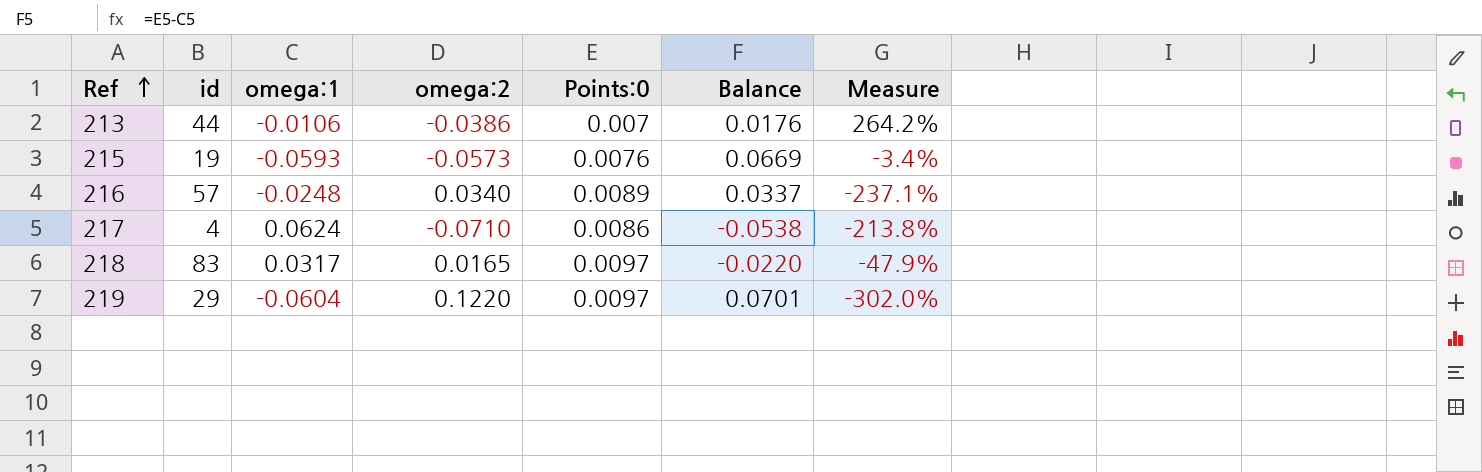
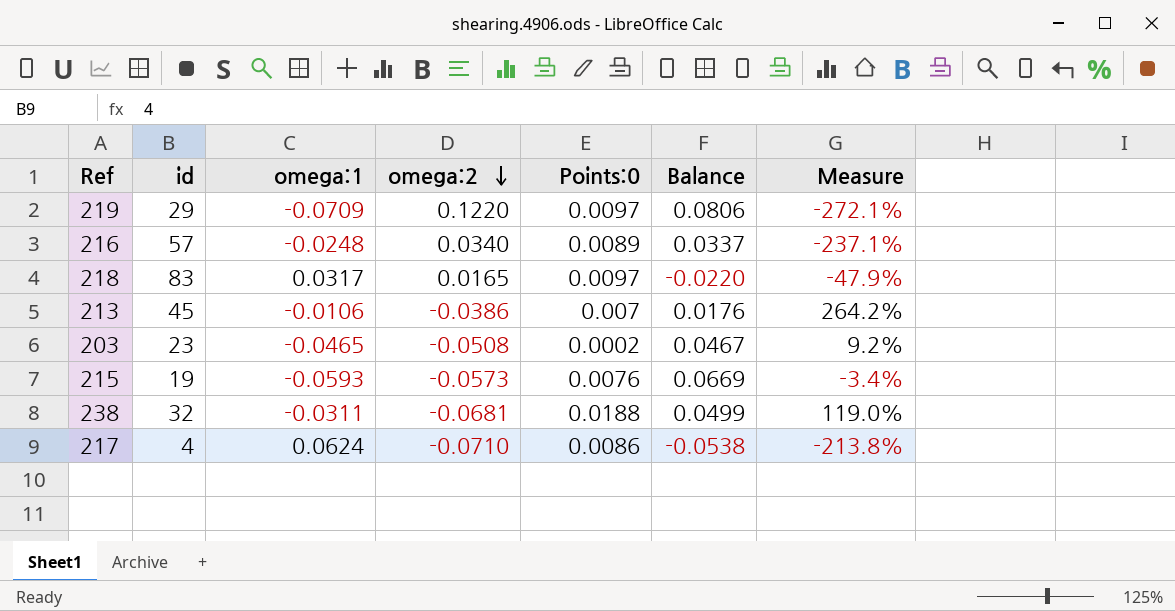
row order: Ref ascending -> omega:2 descending
219 | omega:1: -0.0604 -> -0.0709
219 | Balance: 0.0701 -> 0.0806
219 | Measure: -302.0% -> -272.1%
213 | id: 44 -> 45
row 203: none -> 23 | -0.0465 | -0.0508 | 0.0002 | 0.0467 | 9.2%
row 238: none -> 32 | -0.0311 | -0.0681 | 0.0188 | 0.0499 | 119.0%

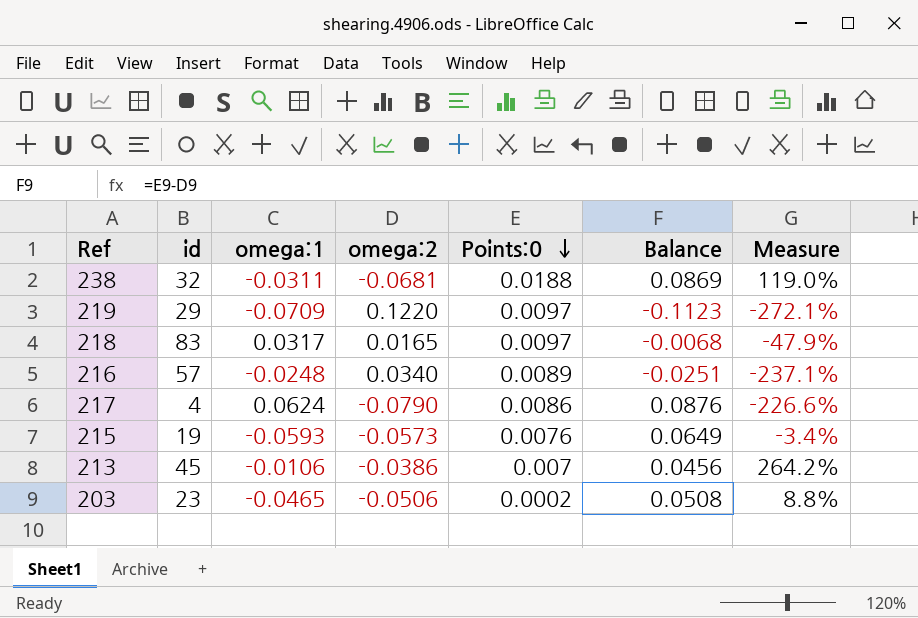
row order: omega:2 descending -> Points:0 descending
column Balance | formula: [Points:0] - [omega:1] -> [Points:0] - [omega:2]
217 | omega:2: -0.0710 -> -0.0790
217 | Measure: -213.8% -> -226.6%
203 | omega:2: -0.0508 -> -0.0506
203 | Measure: 9.2% -> 8.8%

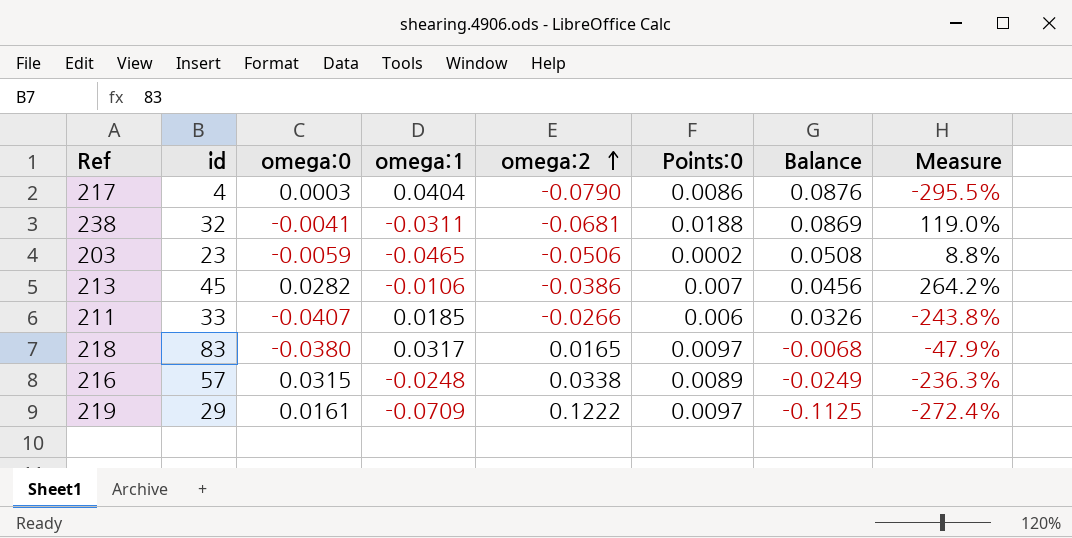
row order: Points:0 descending -> omega:2 ascending
column omega:0 | position: none -> 3
row 215: 19 | -0.0593 | -0.0573 | 0.0076 | 0.0649 | -3.4% -> none
217 | omega:1: 0.0624 -> 0.0404
217 | Measure: -226.6% -> -295.5%
row 211: none -> 33 | -0.0407 | 0.0185 | -0.0266 | 0.006 | 0.0326 | -243.8%
216 | omega:2: 0.0340 -> 0.0338
216 | Balance: -0.0251 -> -0.0249
216 | Measure: -237.1% -> -236.3%
219 | omega:2: 0.1220 -> 0.1222
219 | Balance: -0.1123 -> -0.1125
219 | Measure: -272.1% -> -272.4%

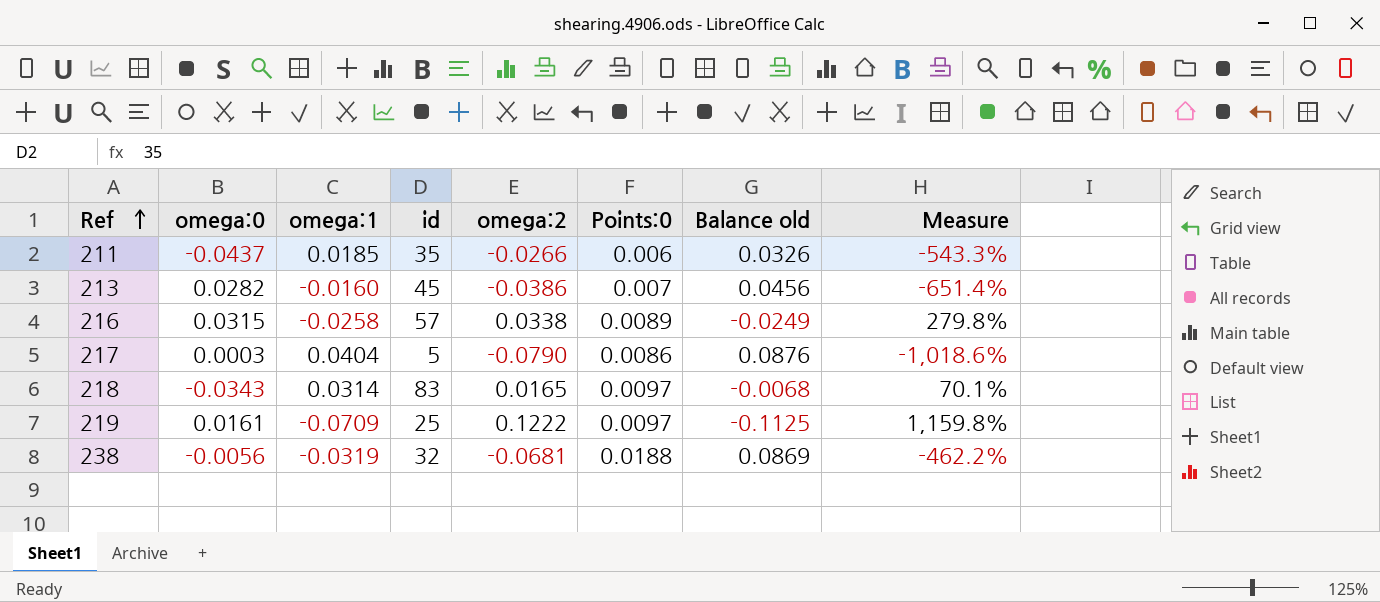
row order: omega:2 ascending -> Ref ascending
column id | position: 2 -> 4
column name: Balance -> Balance old
column Measure | formula: ([omega:2] - [omega:1]) / [omega:1] -> ([omega:2] - [Points:0]) / [Points:0]
row 203: 23 | -0.0059 | -0.0465 | -0.0506 | 0.0002 | 0.0508 | 8.8% -> none
211 | omega:0: -0.0407 -> -0.0437
211 | id: 33 -> 35
213 | omega:1: -0.0106 -> -0.0160
216 | omega:1: -0.0248 -> -0.0258
217 | id: 4 -> 5
218 | omega:0: -0.0380 -> -0.0343
218 | omega:1: 0.0317 -> 0.0314
219 | id: 29 -> 25
238 | omega:0: -0.0041 -> -0.0056
238 | omega:1: -0.0311 -> -0.0319

